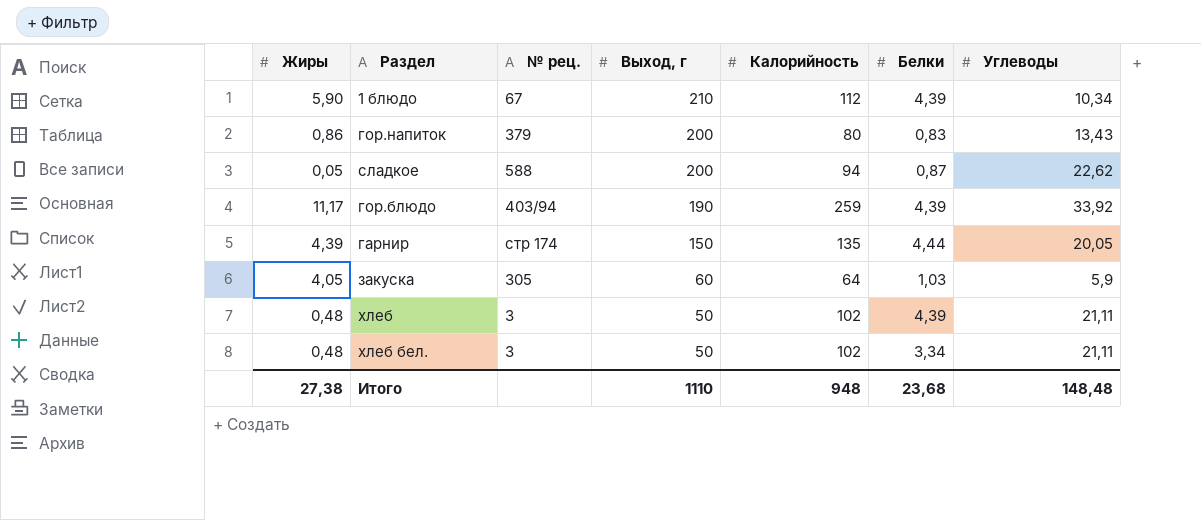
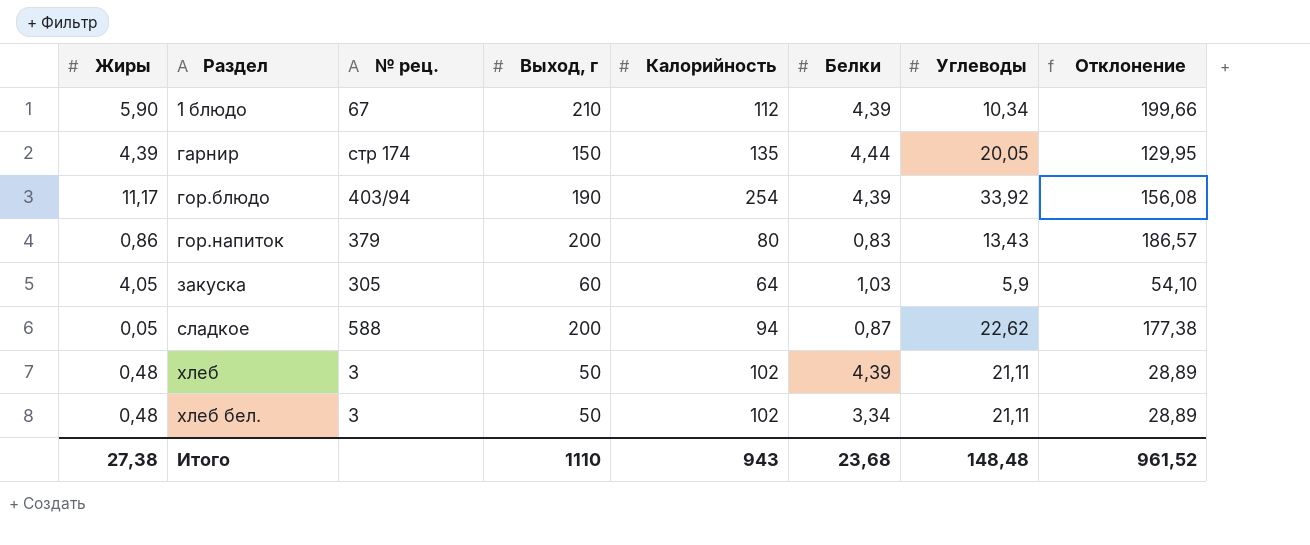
row order: Выход, г descending -> Раздел ascending
column Отклонение | formula: none -> [Выход, г] - [Углеводы]
гор.блюдо | Калорийность: 259 -> 254
Итого | Калорийность: 948 -> 943

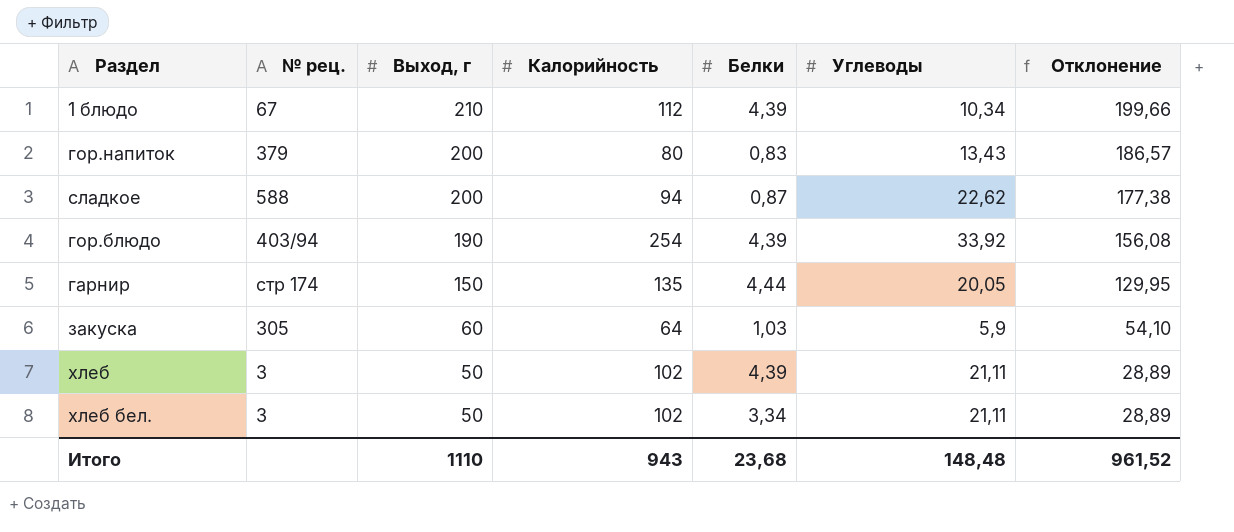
row order: Раздел ascending -> Выход, г descending
column Жиры | position: 1 -> none

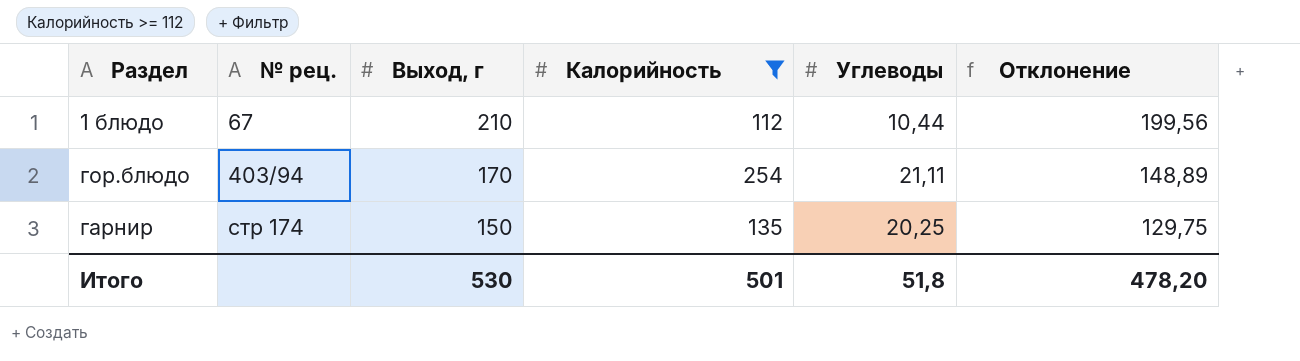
filter: none -> Калорийность >= 112
column Белки | position: 5 -> none
1 блюдо | Углеводы: 10,34 -> 10,44
1 блюдо | Отклонение: 199,66 -> 199,56
гор.блюдо | Выход, г: 190 -> 170
гор.блюдо | Углеводы: 33,92 -> 21,11
гор.блюдо | Отклонение: 156,08 -> 148,89
гарнир | Углеводы: 20,05 -> 20,25
гарнир | Отклонение: 129,95 -> 129,75
Итого | Выход, г: 1110 -> 530
Итого | Калорийность: 943 -> 501
Итого | Углеводы: 148,48 -> 51,8
Итого | Отклонение: 961,52 -> 478,20

